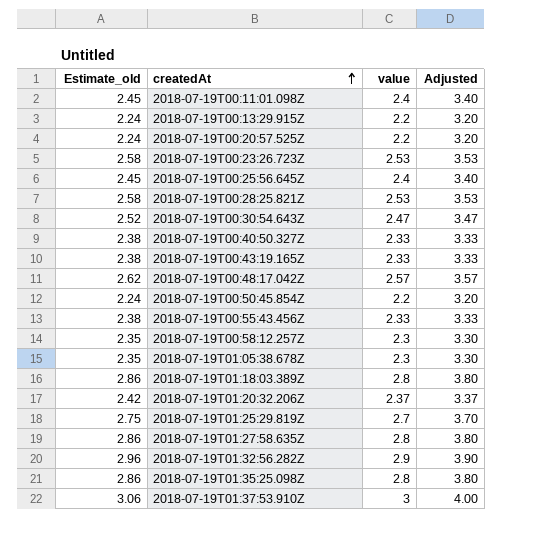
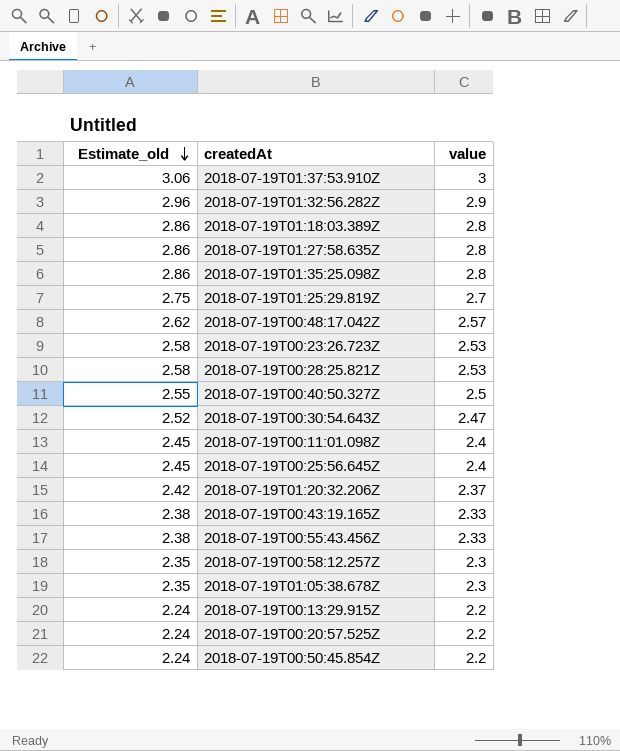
row order: createdAt ascending -> Estimate_old descending
column Adjusted | formula: [value] + 1 -> none
2018-07-19T00:40:50.327Z | Estimate_old: 2.38 -> 2.55
2018-07-19T00:40:50.327Z | value: 2.33 -> 2.5

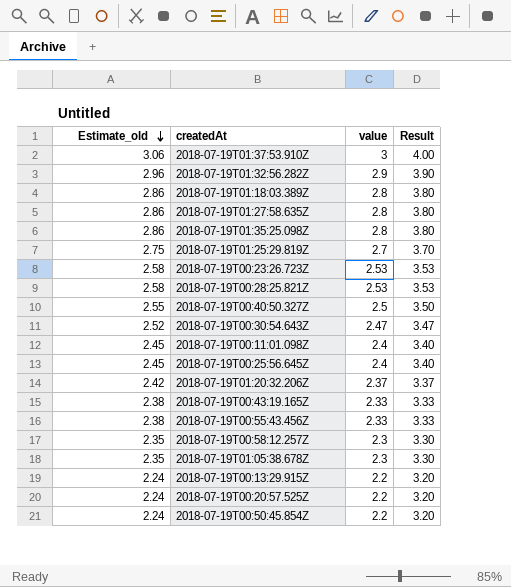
column Result | formula: none -> [value] + 1
row 2018-07-19T00:48:17.042Z: 2.62 | 2.57 -> none

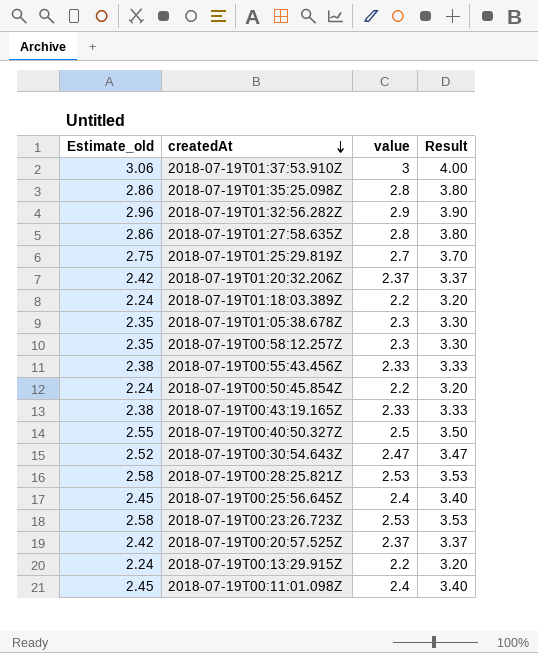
row order: Estimate_old descending -> createdAt descending
2018-07-19T01:18:03.389Z | Estimate_old: 2.86 -> 2.24
2018-07-19T01:18:03.389Z | value: 2.8 -> 2.2
2018-07-19T01:18:03.389Z | Result: 3.80 -> 3.20
2018-07-19T00:20:57.525Z | Estimate_old: 2.24 -> 2.42
2018-07-19T00:20:57.525Z | value: 2.2 -> 2.37
2018-07-19T00:20:57.525Z | Result: 3.20 -> 3.37

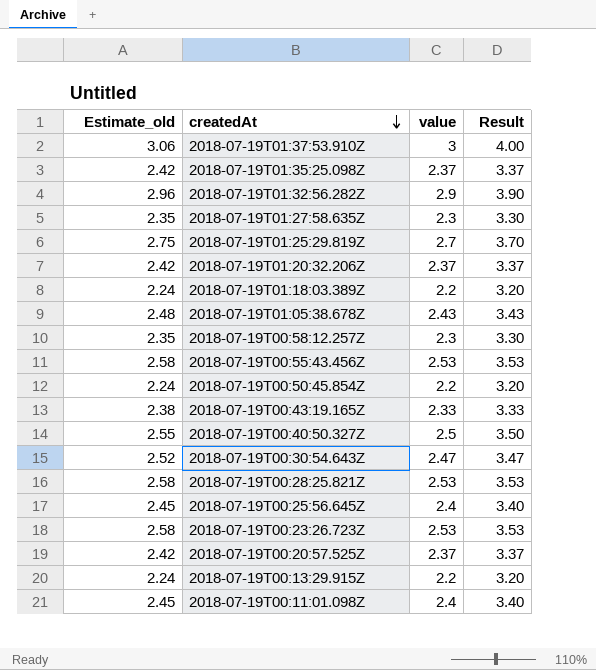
2018-07-19T01:35:25.098Z | Estimate_old: 2.86 -> 2.42
2018-07-19T01:35:25.098Z | value: 2.8 -> 2.37
2018-07-19T01:35:25.098Z | Result: 3.80 -> 3.37
2018-07-19T01:27:58.635Z | Estimate_old: 2.86 -> 2.35
2018-07-19T01:27:58.635Z | value: 2.8 -> 2.3
2018-07-19T01:27:58.635Z | Result: 3.80 -> 3.30
2018-07-19T01:05:38.678Z | Estimate_old: 2.35 -> 2.48
2018-07-19T01:05:38.678Z | value: 2.3 -> 2.43
2018-07-19T01:05:38.678Z | Result: 3.30 -> 3.43
2018-07-19T00:55:43.456Z | Estimate_old: 2.38 -> 2.58
2018-07-19T00:55:43.456Z | value: 2.33 -> 2.53
2018-07-19T00:55:43.456Z | Result: 3.33 -> 3.53

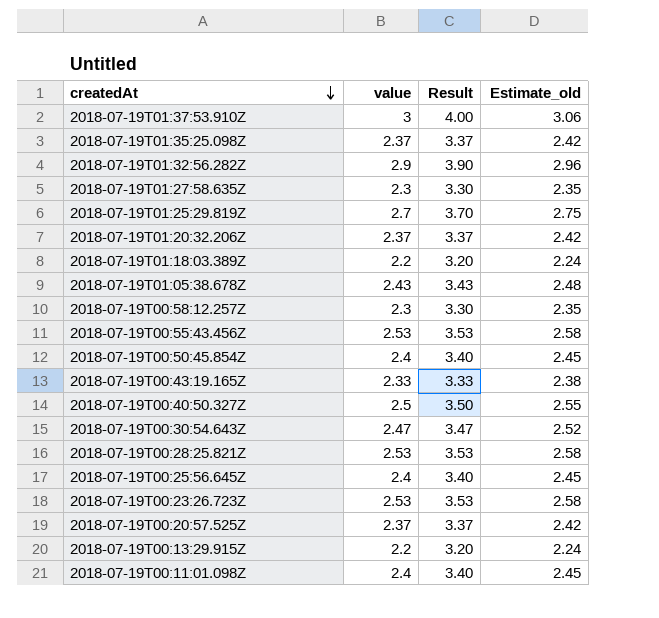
column Estimate_old | position: 1 -> 4
2018-07-19T00:50:45.854Z | value: 2.2 -> 2.4
2018-07-19T00:50:45.854Z | Result: 3.20 -> 3.40
2018-07-19T00:50:45.854Z | Estimate_old: 2.24 -> 2.45

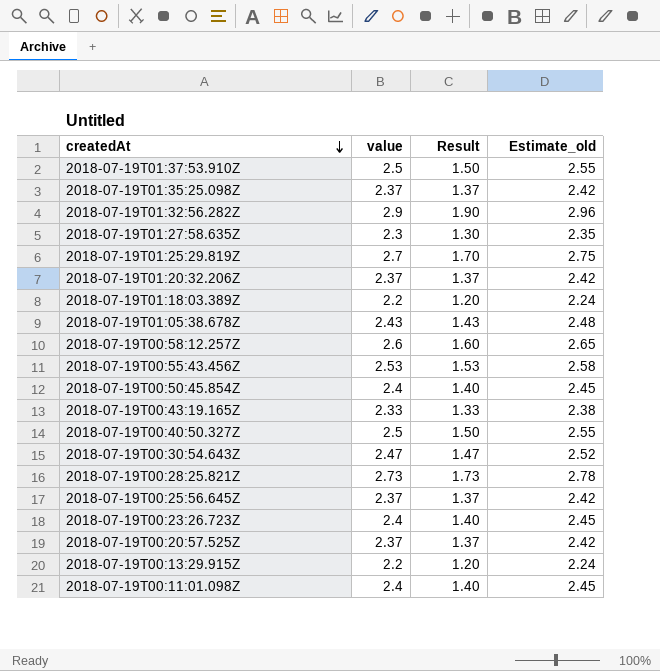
column Result | formula: [value] + 1 -> [value] - 1
2018-07-19T01:37:53.910Z | value: 3 -> 2.5
2018-07-19T01:37:53.910Z | Estimate_old: 3.06 -> 2.55
2018-07-19T00:58:12.257Z | value: 2.3 -> 2.6
2018-07-19T00:58:12.257Z | Estimate_old: 2.35 -> 2.65
2018-07-19T00:28:25.821Z | value: 2.53 -> 2.73
2018-07-19T00:28:25.821Z | Estimate_old: 2.58 -> 2.78
2018-07-19T00:25:56.645Z | value: 2.4 -> 2.37
2018-07-19T00:25:56.645Z | Estimate_old: 2.45 -> 2.42
2018-07-19T00:23:26.723Z | value: 2.53 -> 2.4
2018-07-19T00:23:26.723Z | Estimate_old: 2.58 -> 2.45

